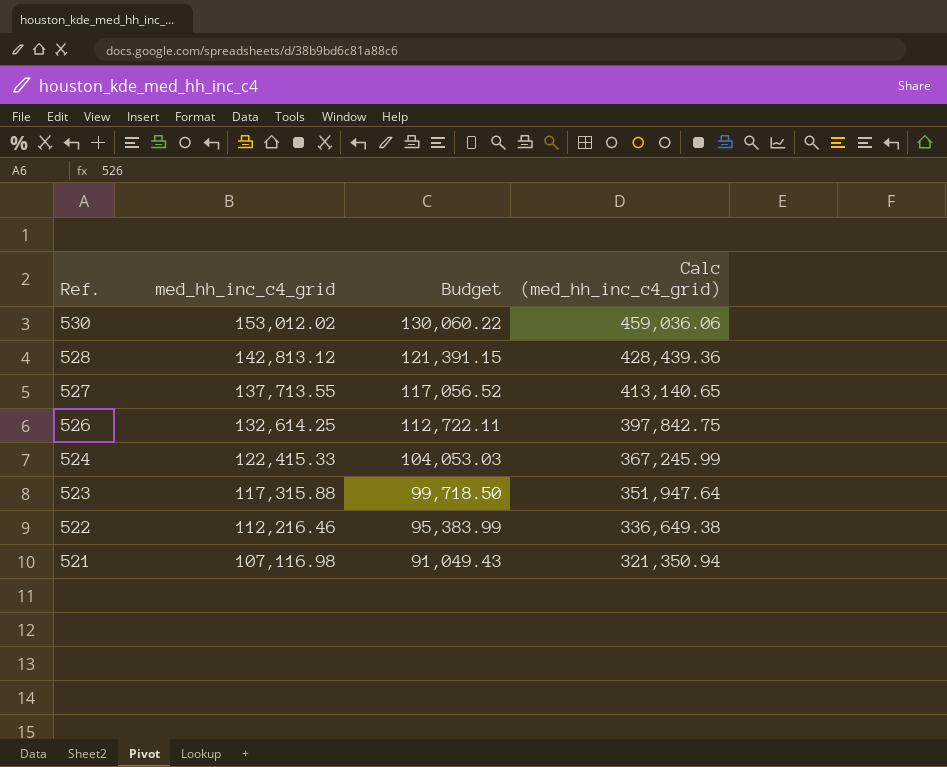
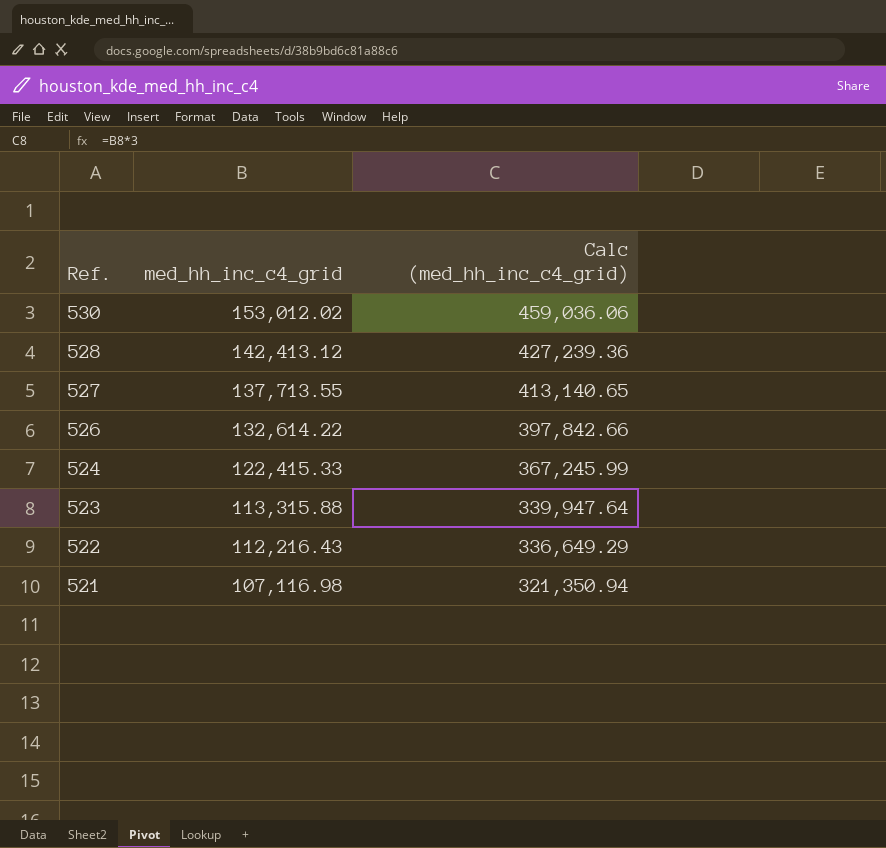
column Budget | formula: [med_hh_inc_c4_grid] * 0.85 -> none
528 | med_hh_inc_c4_grid: 142,813.12 -> 142,413.12
528 | Calc (med_hh_inc_c4_grid): 428,439.36 -> 427,239.36
526 | med_hh_inc_c4_grid: 132,614.25 -> 132,614.22
526 | Calc (med_hh_inc_c4_grid): 397,842.75 -> 397,842.66
523 | med_hh_inc_c4_grid: 117,315.88 -> 113,315.88
523 | Calc (med_hh_inc_c4_grid): 351,947.64 -> 339,947.64
522 | med_hh_inc_c4_grid: 112,216.46 -> 112,216.43
522 | Calc (med_hh_inc_c4_grid): 336,649.38 -> 336,649.29

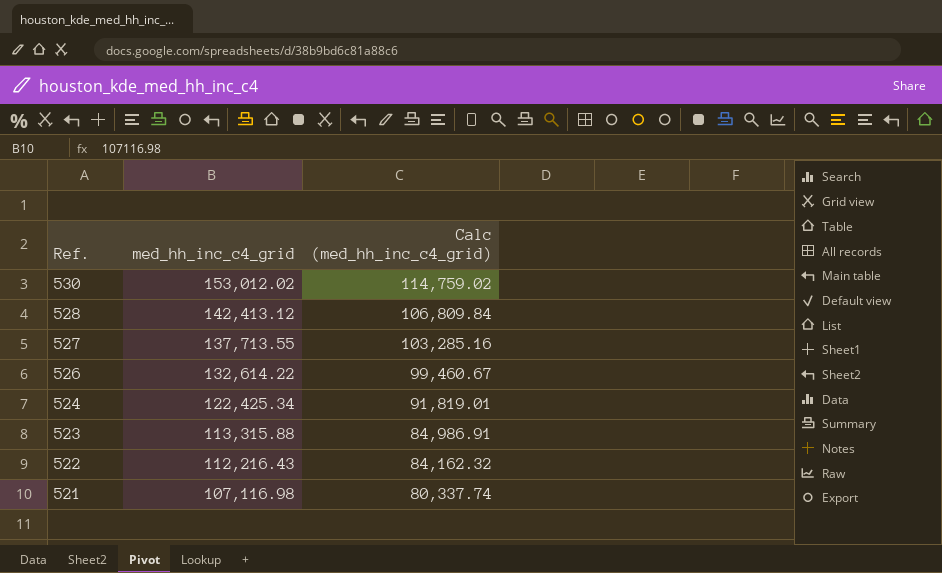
column Calc (med_hh_inc_c4_grid) | formula: [med_hh_inc_c4_grid] * 3 -> [med_hh_inc_c4_grid] * 0.75
524 | med_hh_inc_c4_grid: 122,415.33 -> 122,425.34

